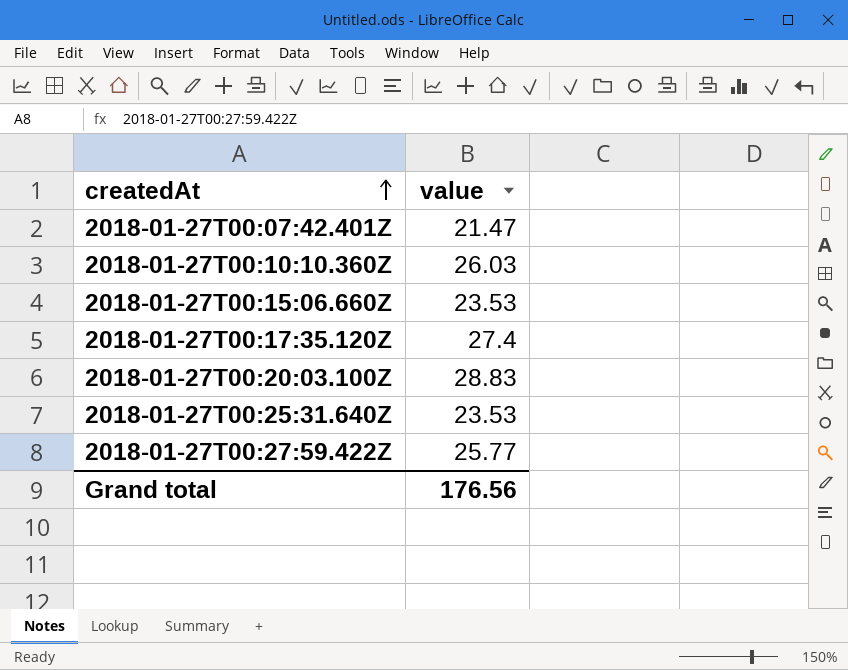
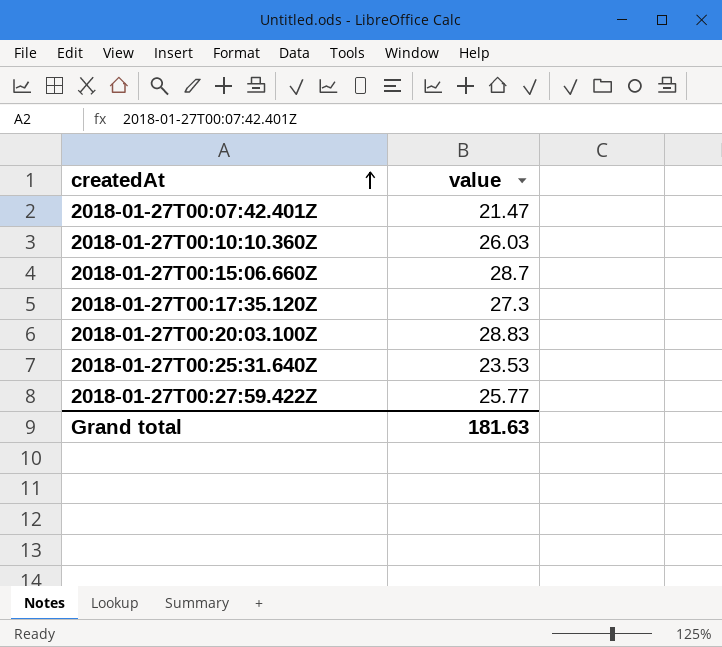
2018-01-27T00:15:06.660Z | value: 23.53 -> 28.7
2018-01-27T00:17:35.120Z | value: 27.4 -> 27.3
Grand total | value: 176.56 -> 181.63

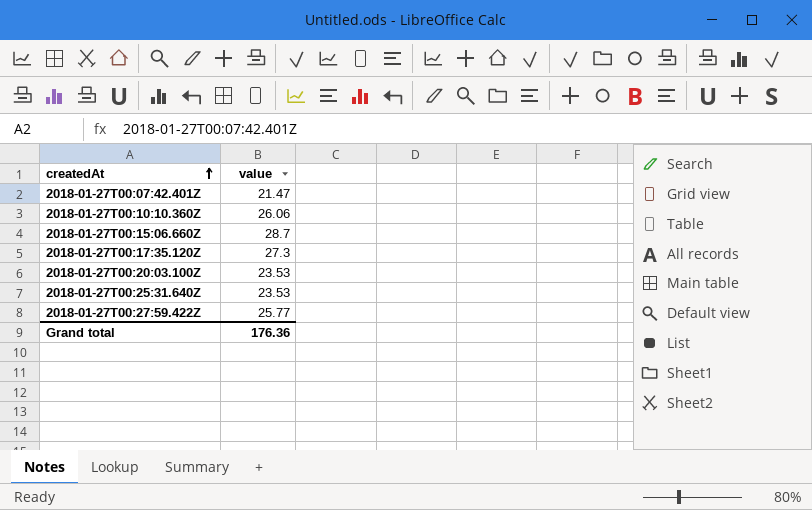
2018-01-27T00:10:10.360Z | value: 26.03 -> 26.06
2018-01-27T00:20:03.100Z | value: 28.83 -> 23.53
Grand total | value: 181.63 -> 176.36

